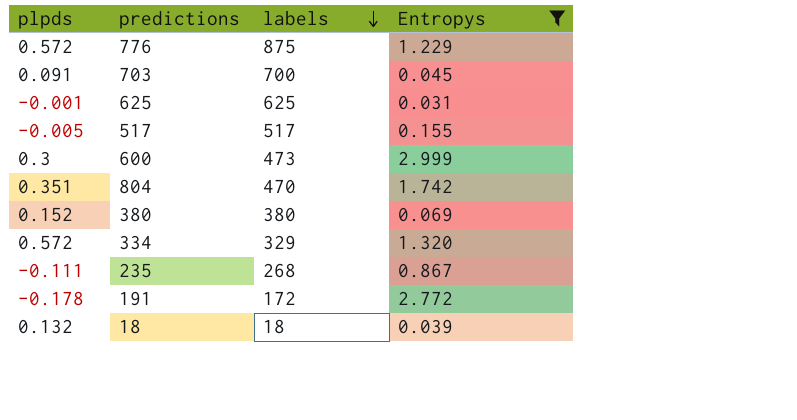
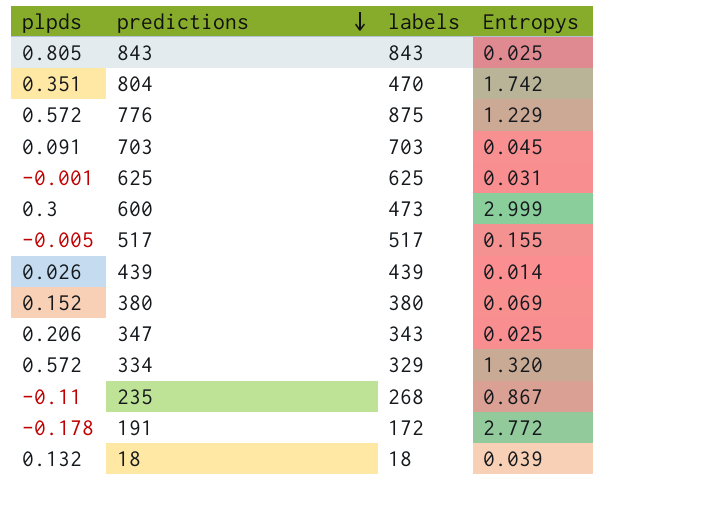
filter: Entropys >= 0.031 -> none
row order: labels descending -> predictions descending
703 | labels: 700 -> 703
235 | plpds: -0.111 -> -0.11

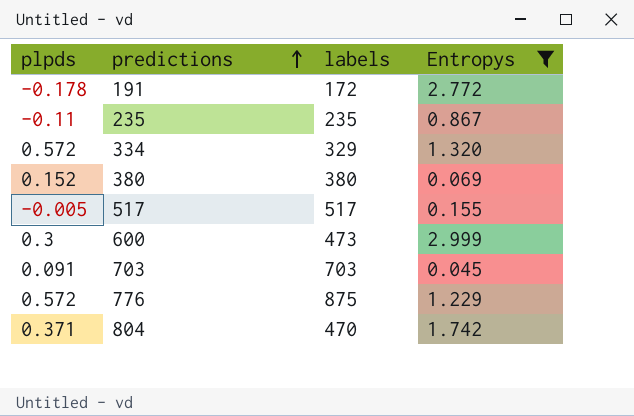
filter: none -> Entropys >= 0.045
row order: predictions descending -> predictions ascending
235 | labels: 268 -> 235
804 | plpds: 0.351 -> 0.371

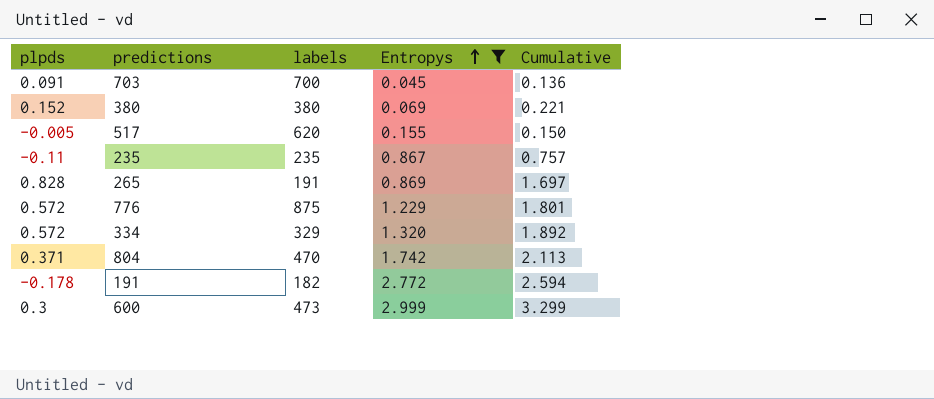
row order: predictions ascending -> Entropys ascending
column Cumulative | formula: none -> [plpds] + [Entropys]
703 | labels: 703 -> 700
517 | labels: 517 -> 620
row 265: none -> 0.828 | 191 | 0.869 | 1.697
191 | labels: 172 -> 182

